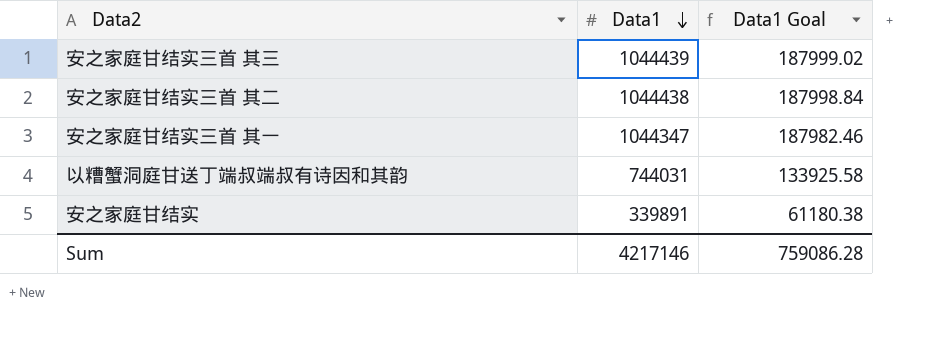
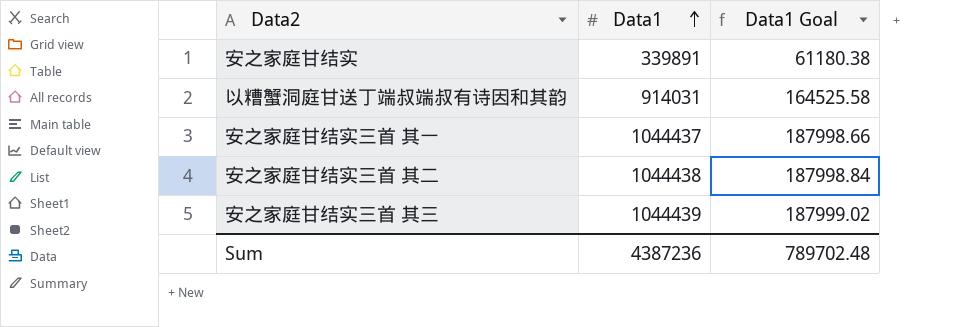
row order: Data1 descending -> Data1 ascending
以糟蟹洞庭甘送丁端叔端叔有诗因和其韵 | Data1: 744031 -> 914031
以糟蟹洞庭甘送丁端叔端叔有诗因和其韵 | Data1 Goal: 133925.58 -> 164525.58
安之家庭甘结实三首 其一 | Data1: 1044347 -> 1044437
安之家庭甘结实三首 其一 | Data1 Goal: 187982.46 -> 187998.66
Sum | Data1: 4217146 -> 4387236
Sum | Data1 Goal: 759086.28 -> 789702.48

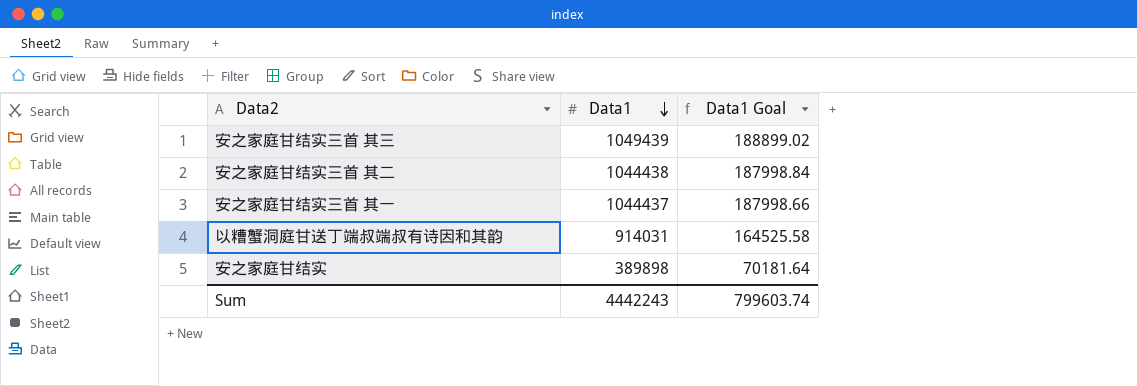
row order: Data1 ascending -> Data1 descending
安之家庭甘结实三首 其三 | Data1: 1044439 -> 1049439
安之家庭甘结实三首 其三 | Data1 Goal: 187999.02 -> 188899.02
安之家庭甘结实 | Data1: 339891 -> 389898
安之家庭甘结实 | Data1 Goal: 61180.38 -> 70181.64
Sum | Data1: 4387236 -> 4442243
Sum | Data1 Goal: 789702.48 -> 799603.74

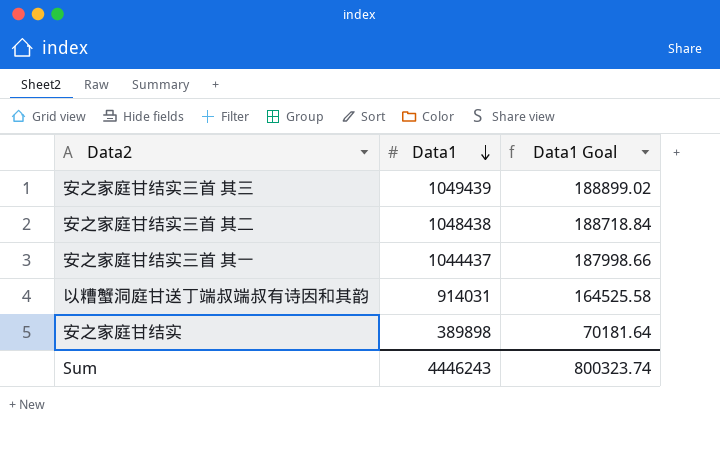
安之家庭甘结实三首 其二 | Data1: 1044438 -> 1048438
安之家庭甘结实三首 其二 | Data1 Goal: 187998.84 -> 188718.84
Sum | Data1: 4442243 -> 4446243
Sum | Data1 Goal: 799603.74 -> 800323.74

